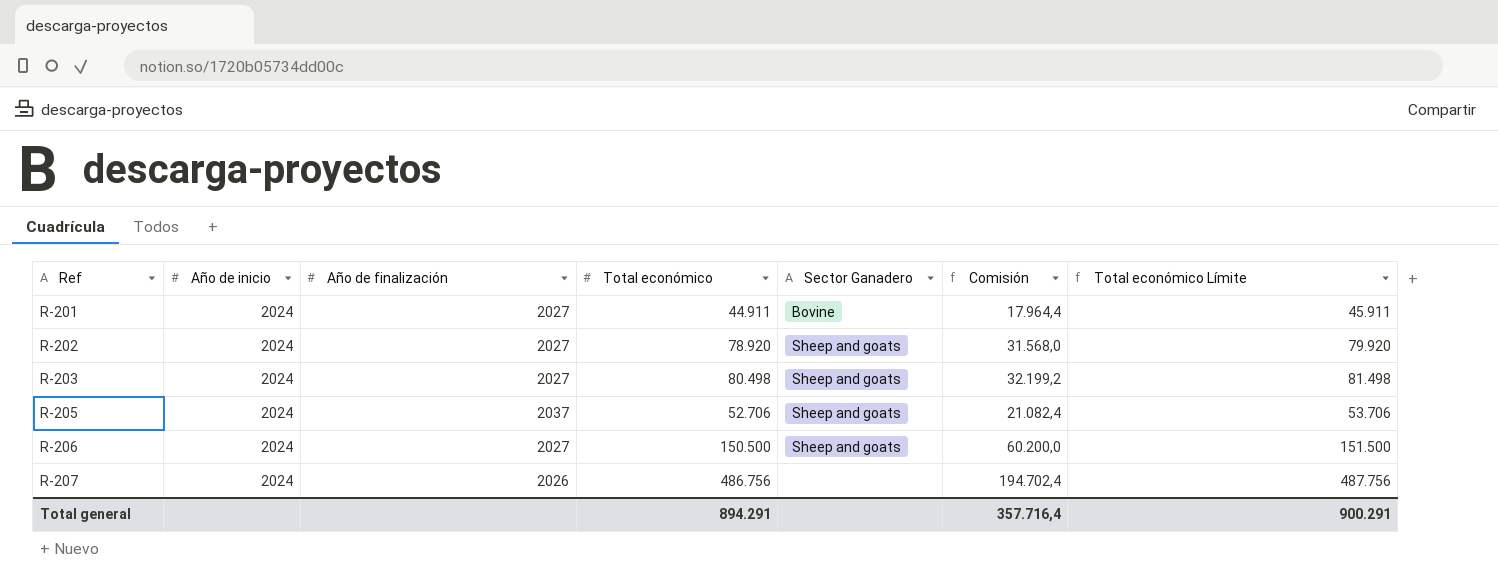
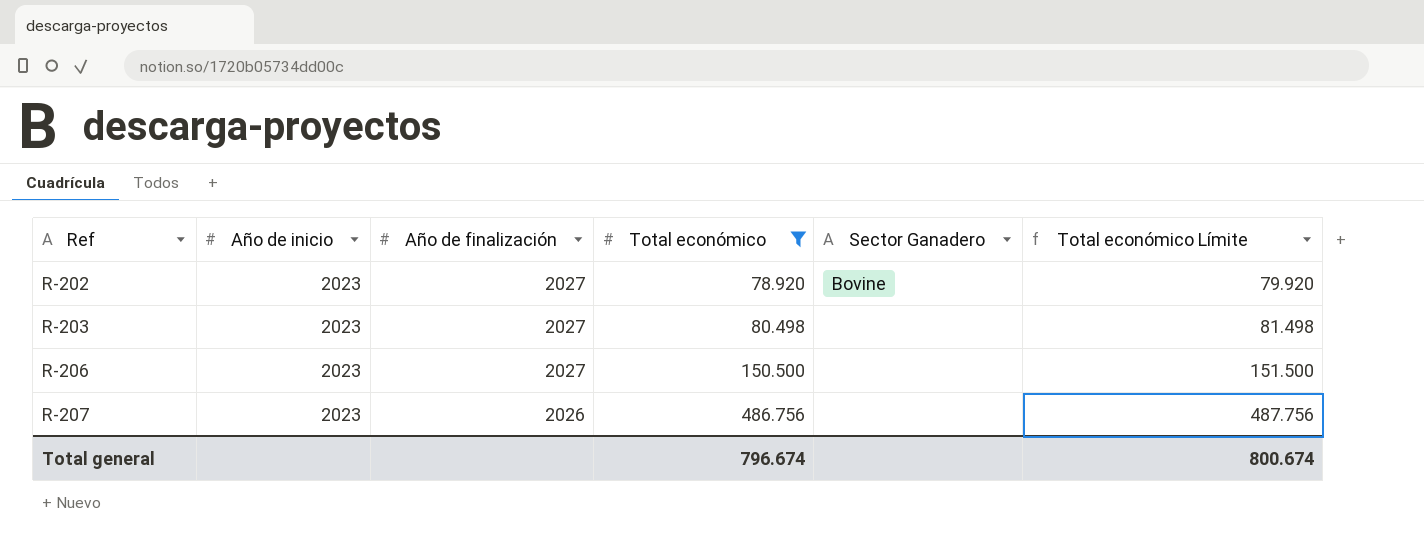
filter: none -> Total económico >= 78.920
column Comisión | formula: [Total económico] * 0,4 -> none
R-202 | Año de inicio: 2024 -> 2023
R-202 | Sector Ganadero: Sheep and goats -> Bovine
R-203 | Año de inicio: 2024 -> 2023
R-203 | Sector Ganadero: Sheep and goats -> none
R-206 | Año de inicio: 2024 -> 2023
R-206 | Sector Ganadero: Sheep and goats -> none
R-207 | Año de inicio: 2024 -> 2023
Total general | Total económico: 894.291 -> 796.674
Total general | Total económico Límite: 900.291 -> 800.674

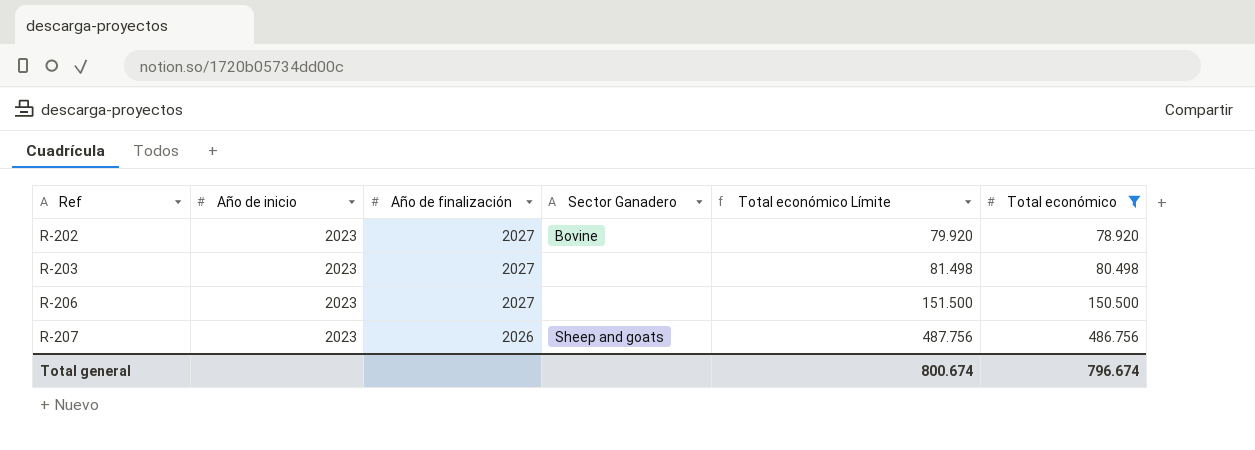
column Total económico | position: 4 -> 6
R-207 | Sector Ganadero: none -> Sheep and goats

